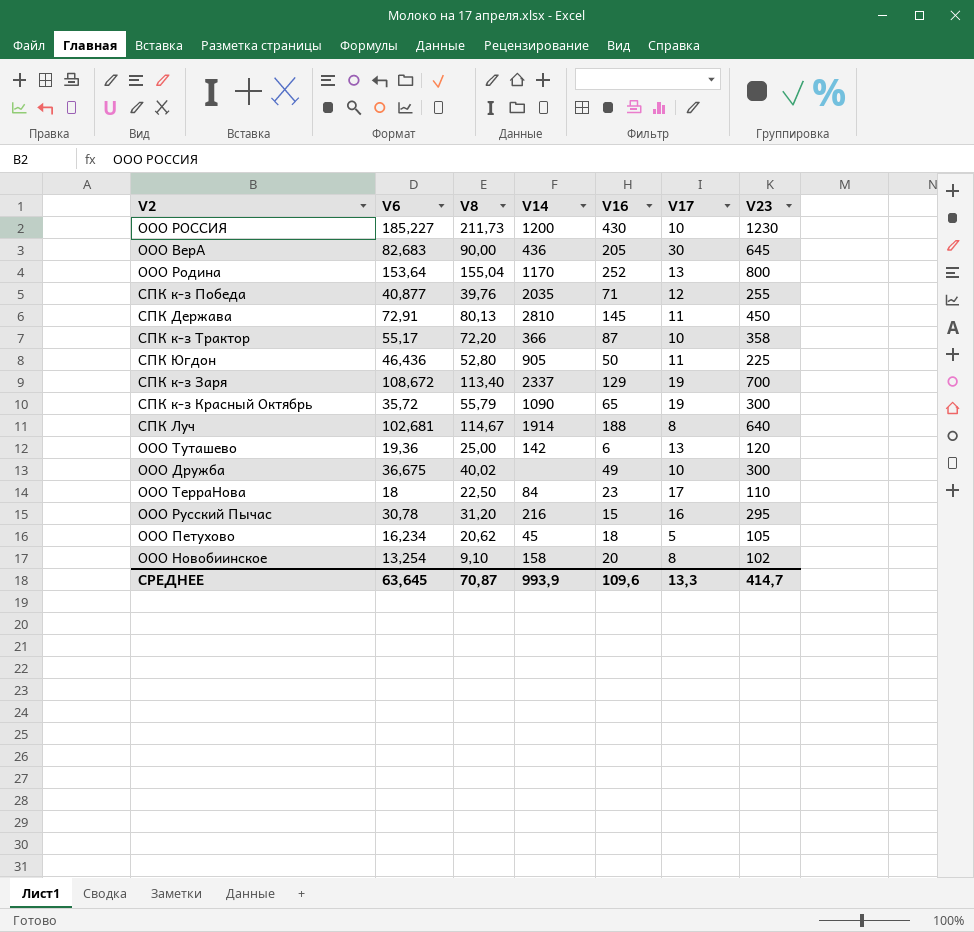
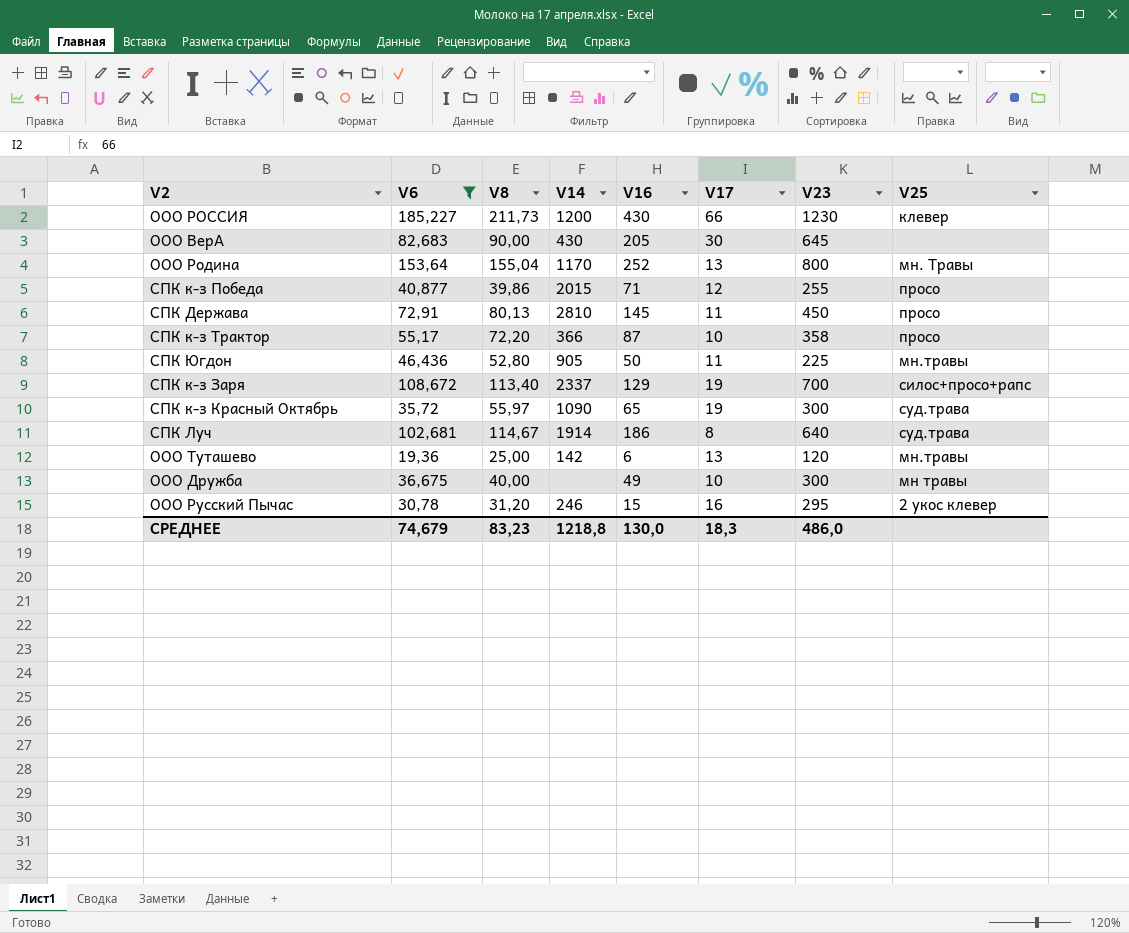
filter: none -> V6 >= 19,36
column V25 | position: none -> 8
ООО РОССИЯ | V17: 10 -> 66
ООО ВерА | V14: 436 -> 430
СПК к-з Победа | V8: 39,76 -> 39,86
СПК к-з Победа | V14: 2035 -> 2015
СПК к-з Красный Октябрь | V8: 55,79 -> 55,97
СПК Луч | V16: 188 -> 186
ООО Дружба | V8: 40,02 -> 40,00
ООО Русский Пычас | V14: 216 -> 246
СРЕДНЕЕ | V6: 63,645 -> 74,679
СРЕДНЕЕ | V8: 70,87 -> 83,23
СРЕДНЕЕ | V14: 993,9 -> 1218,8
СРЕДНЕЕ | V16: 109,6 -> 130,0
СРЕДНЕЕ | V17: 13,3 -> 18,3
СРЕДНЕЕ | V23: 414,7 -> 486,0

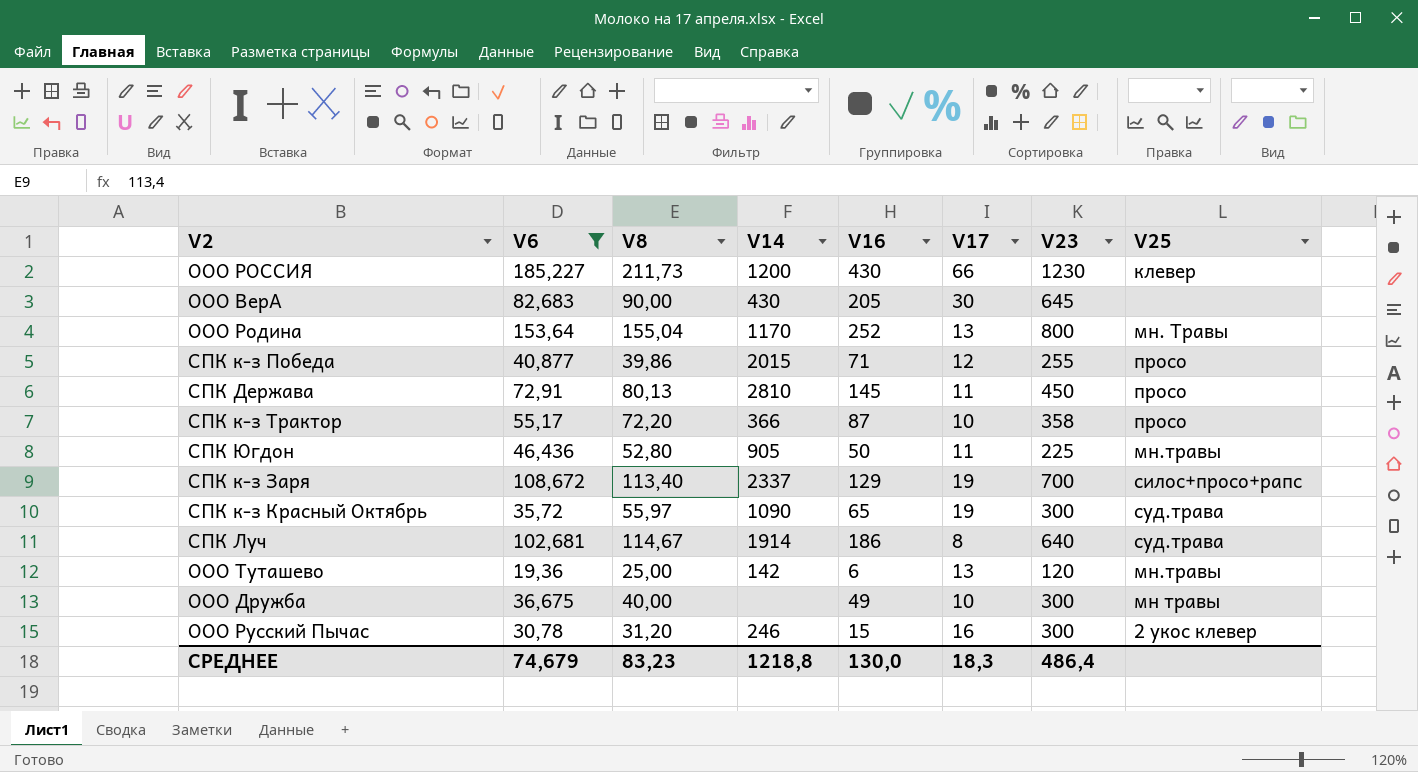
ООО Русский Пычас | V23: 295 -> 300
СРЕДНЕЕ | V23: 486,0 -> 486,4

